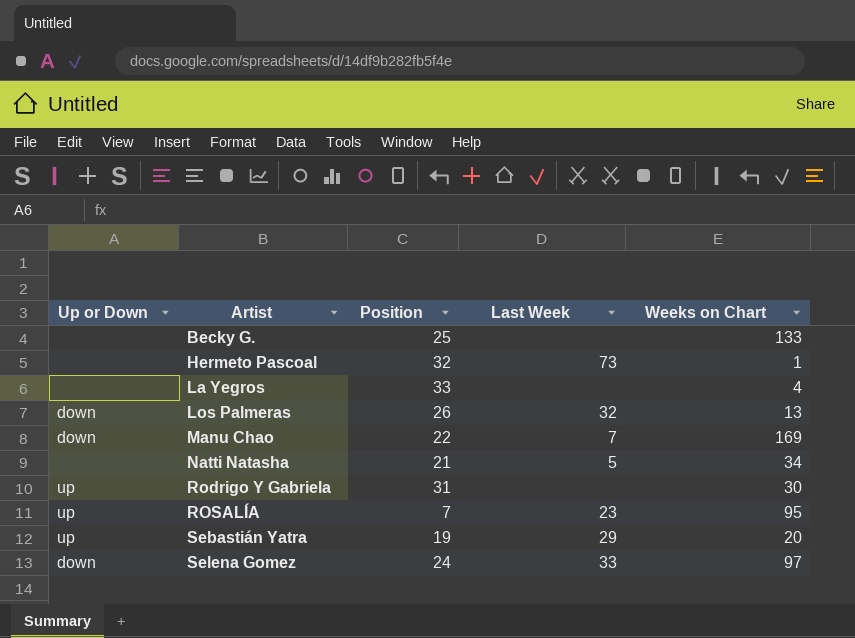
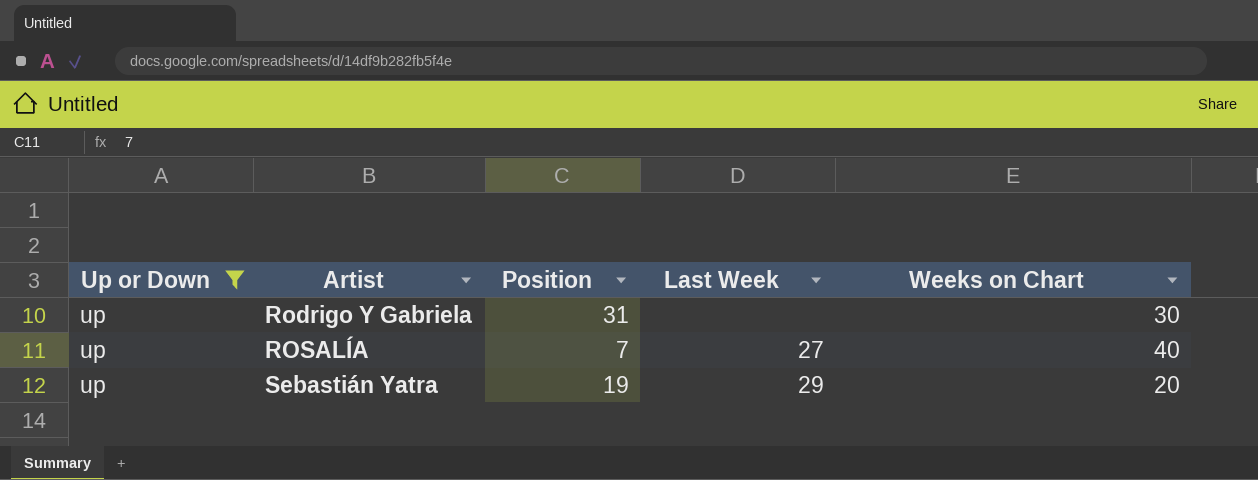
filter: none -> Up or Down = up
ROSALÍA | Last Week: 23 -> 27
ROSALÍA | Weeks on Chart: 95 -> 40

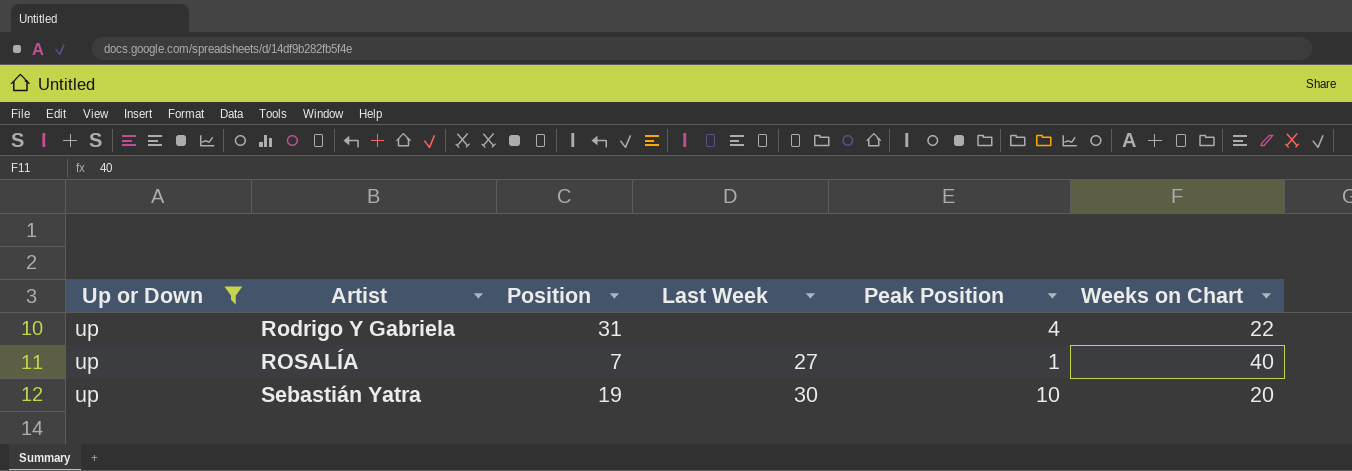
column Peak Position | position: none -> 5
Rodrigo Y Gabriela | Weeks on Chart: 30 -> 22
Sebastián Yatra | Last Week: 29 -> 30

